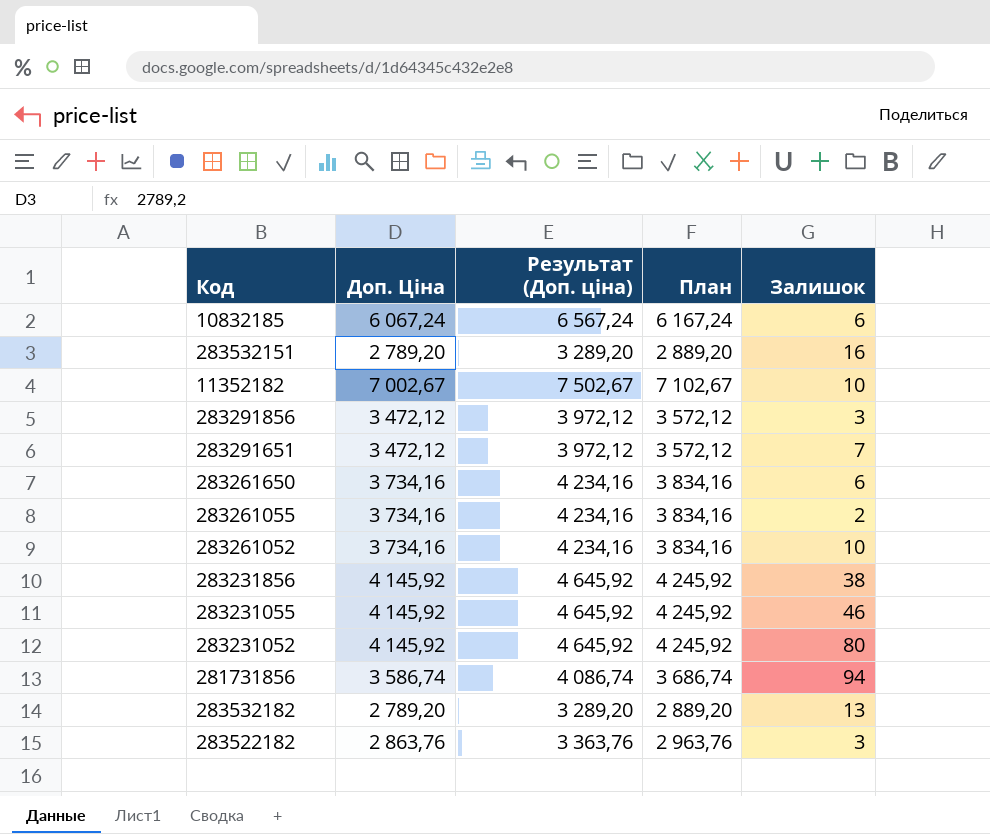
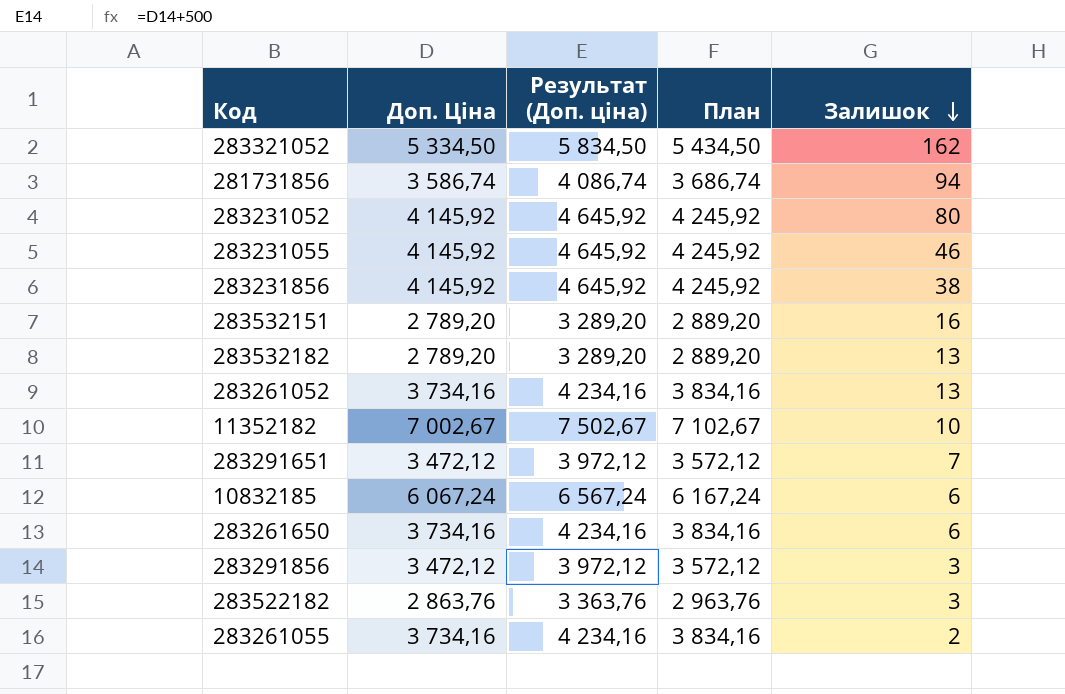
row order: none -> Залишок descending
row 283321052: none -> 5 334,50 | 5 834,50 | 5 434,50 | 162
283261052 | Залишок: 10 -> 13

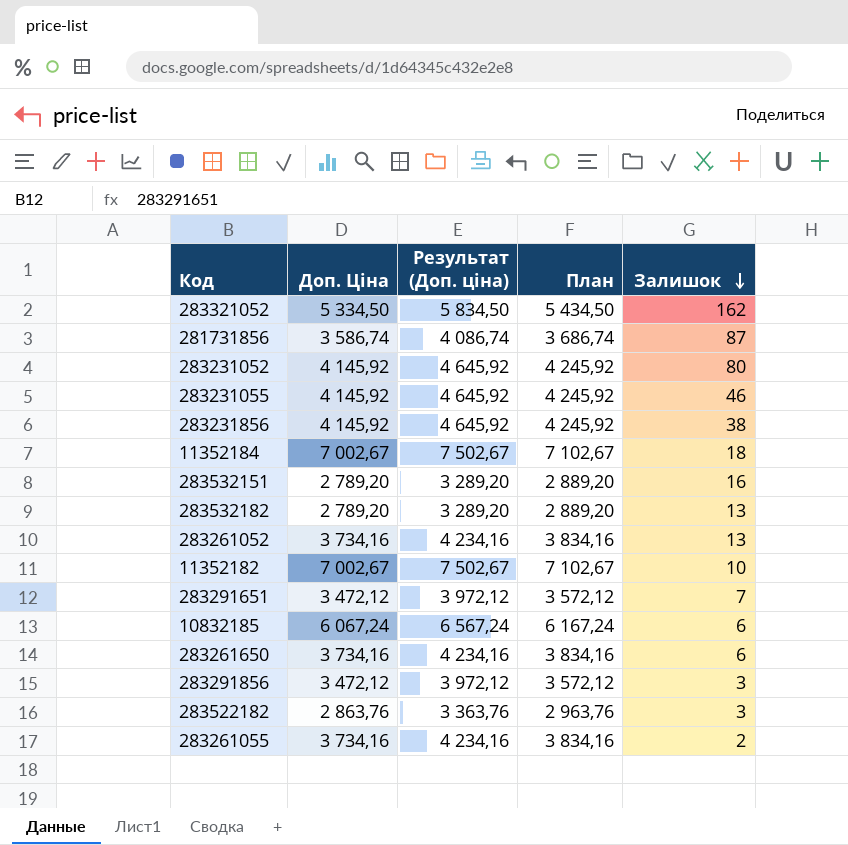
281731856 | Залишок: 94 -> 87
row 11352184: none -> 7 002,67 | 7 502,67 | 7 102,67 | 18

